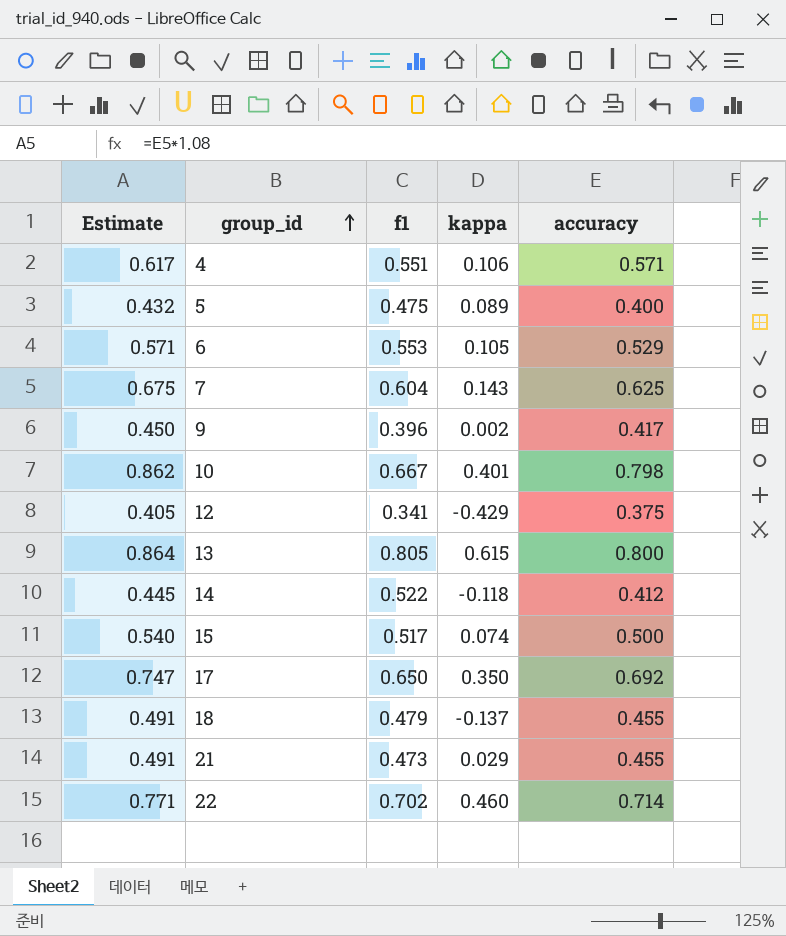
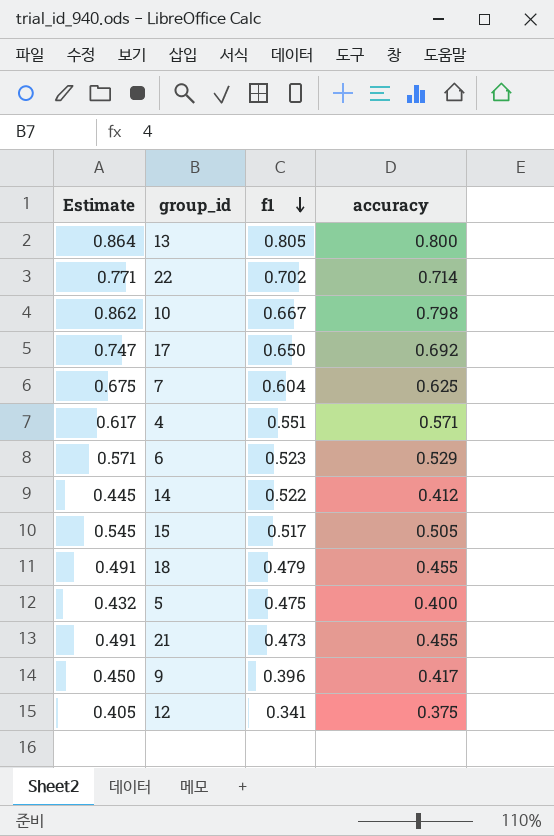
row order: group_id ascending -> f1 descending
column kappa | position: 4 -> none
6 | f1: 0.553 -> 0.523
15 | Estimate: 0.540 -> 0.545
15 | accuracy: 0.500 -> 0.505

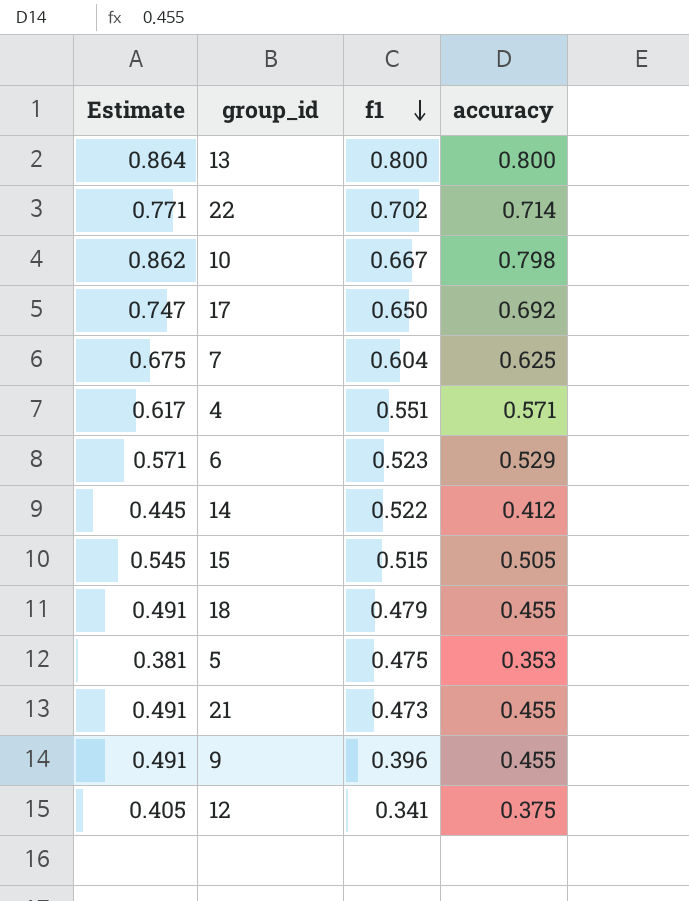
13 | f1: 0.805 -> 0.800
15 | f1: 0.517 -> 0.515
5 | Estimate: 0.432 -> 0.381
5 | accuracy: 0.400 -> 0.353
9 | Estimate: 0.450 -> 0.491
9 | accuracy: 0.417 -> 0.455

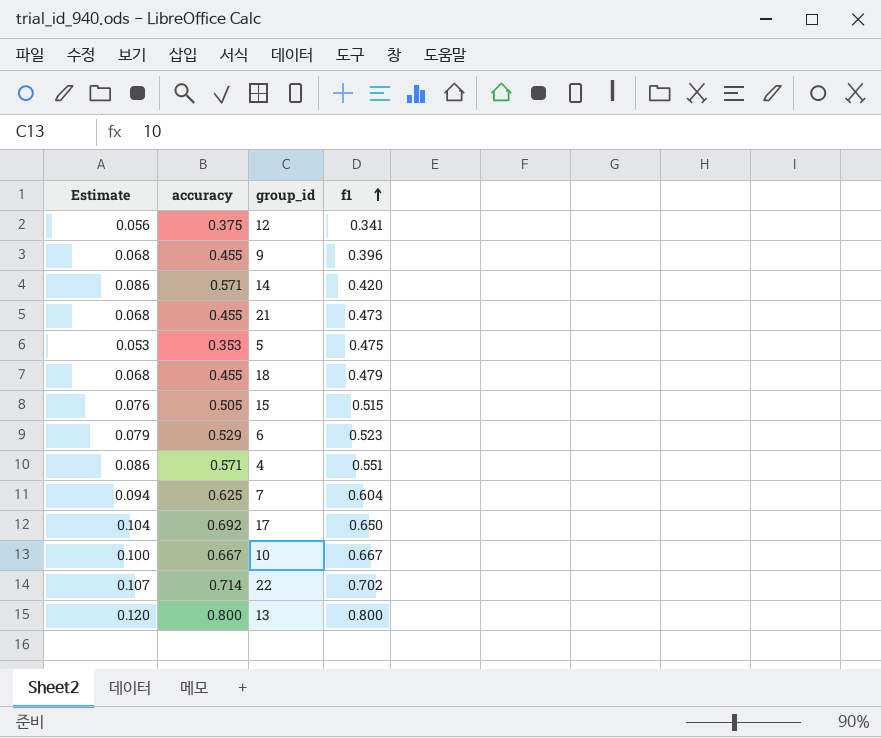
row order: f1 descending -> f1 ascending
column Estimate | formula: [accuracy] * 1.08 -> [accuracy] * 0.15
column accuracy | position: 4 -> 2
14 | accuracy: 0.412 -> 0.571
14 | f1: 0.522 -> 0.420
10 | accuracy: 0.798 -> 0.667

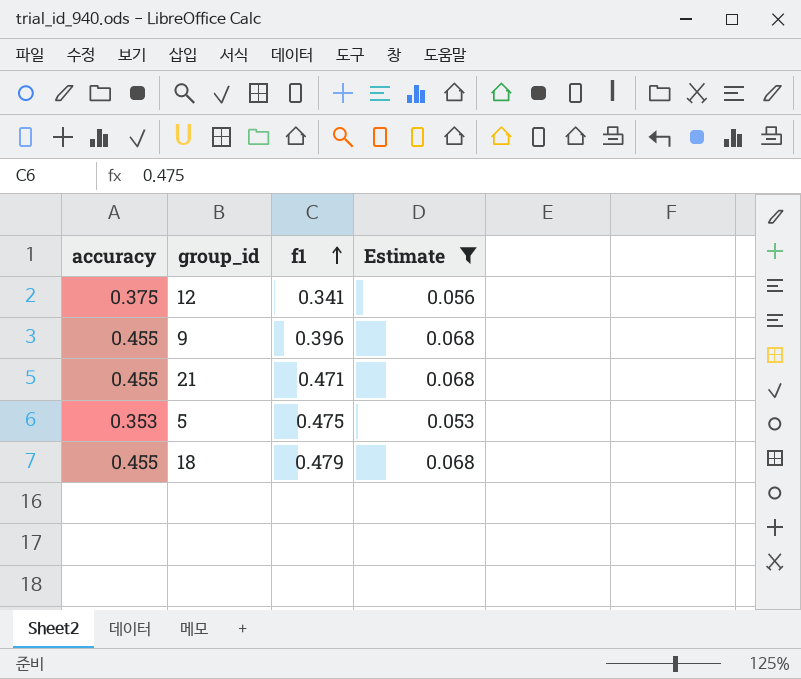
filter: none -> Estimate <= 0.068
column Estimate | position: 1 -> 4
21 | f1: 0.473 -> 0.471

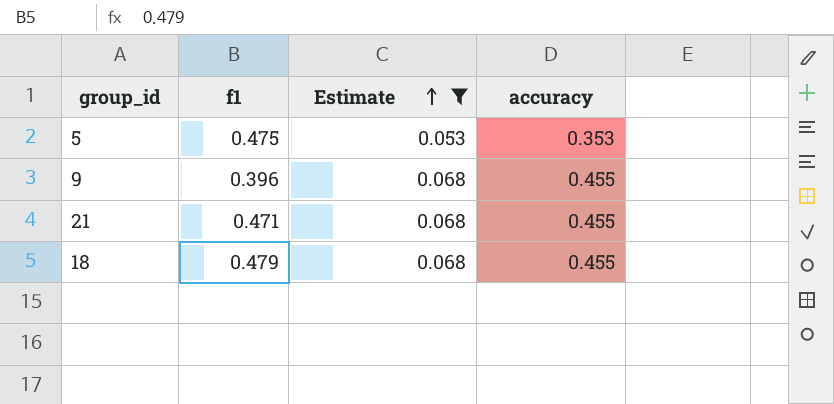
row order: f1 ascending -> Estimate ascending
column accuracy | position: 1 -> 4
row 12: 0.375 | 0.341 | 0.056 -> none

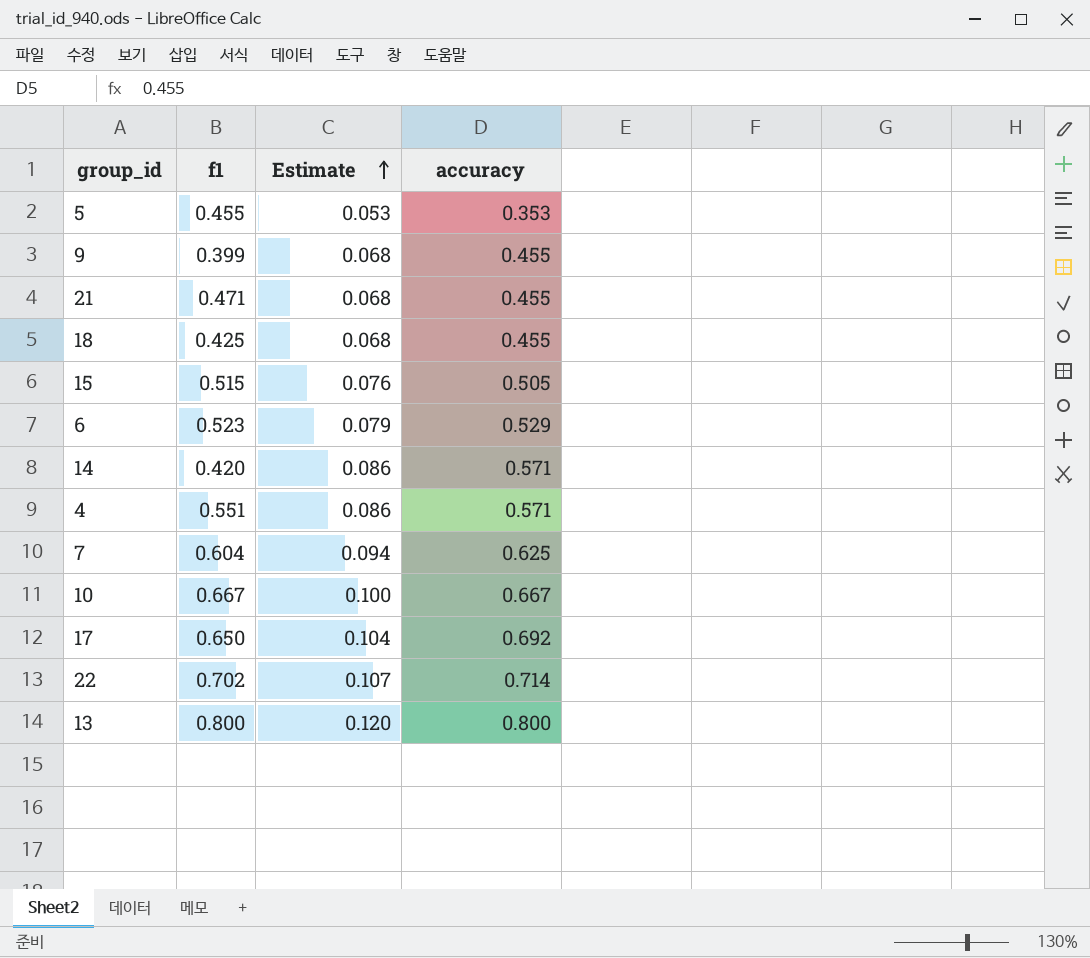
filter: Estimate <= 0.068 -> none
5 | f1: 0.475 -> 0.455
9 | f1: 0.396 -> 0.399
18 | f1: 0.479 -> 0.425

